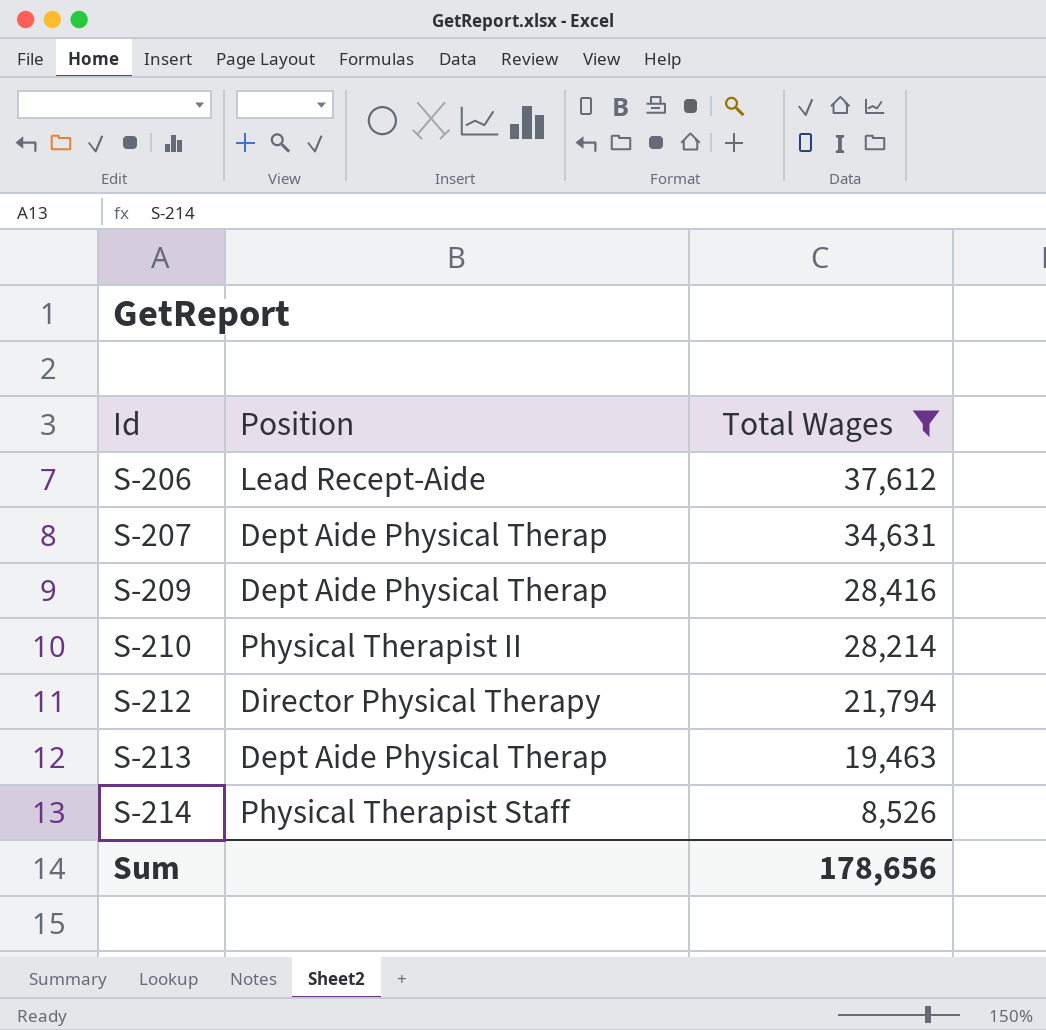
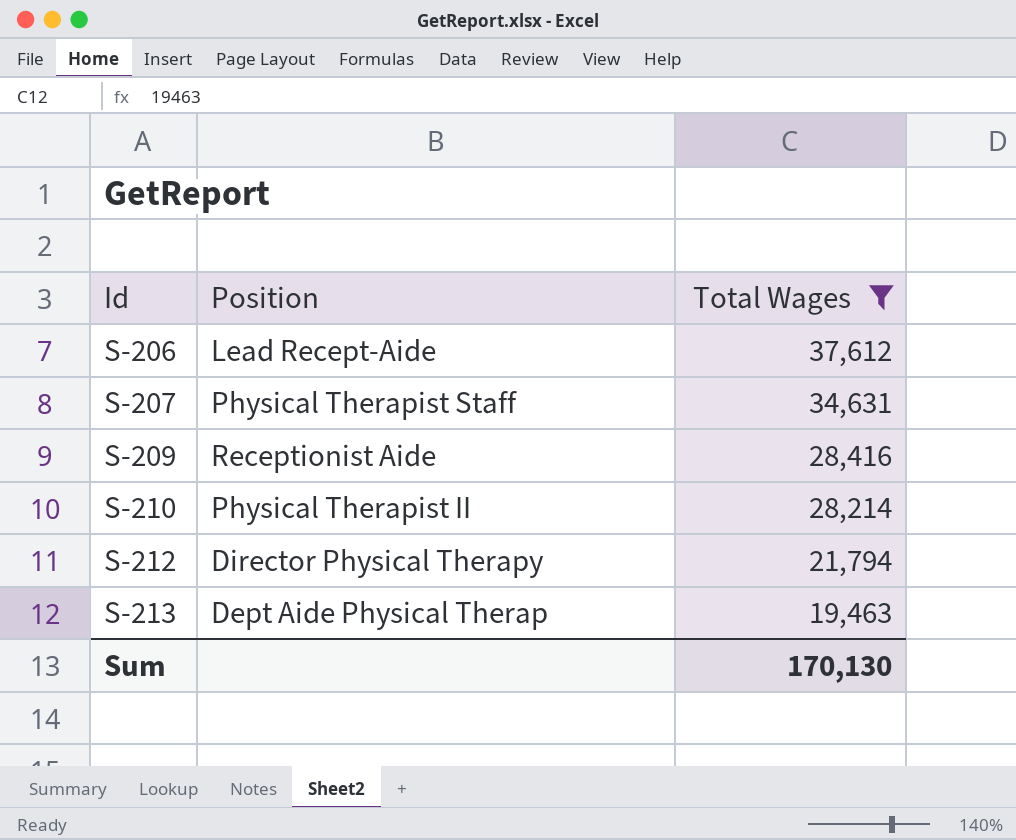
row S-214: Physical Therapist Staff | 8,526 -> none
S-207 | Position: Dept Aide Physical Therap -> Physical Therapist Staff
S-209 | Position: Dept Aide Physical Therap -> Receptionist Aide
Sum | Total Wages: 178,656 -> 170,130

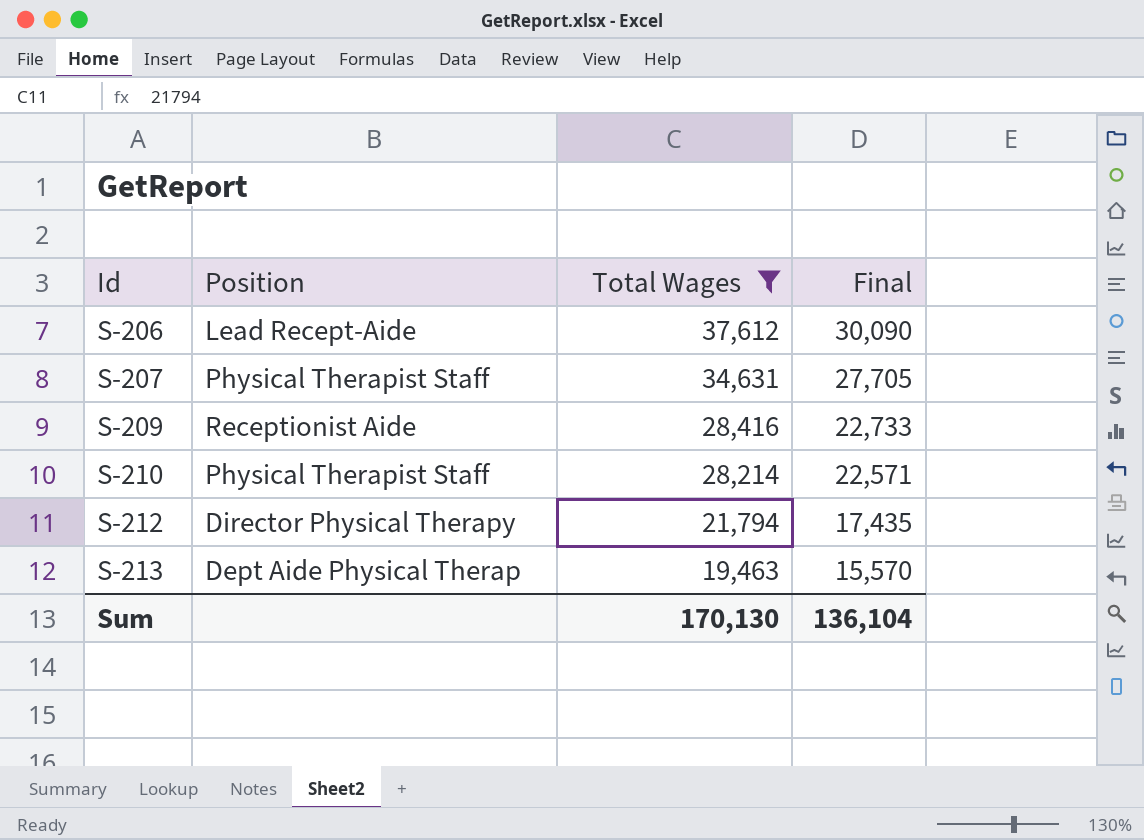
column Final | formula: none -> [Total Wages] * 0.8
S-210 | Position: Physical Therapist II -> Physical Therapist Staff

